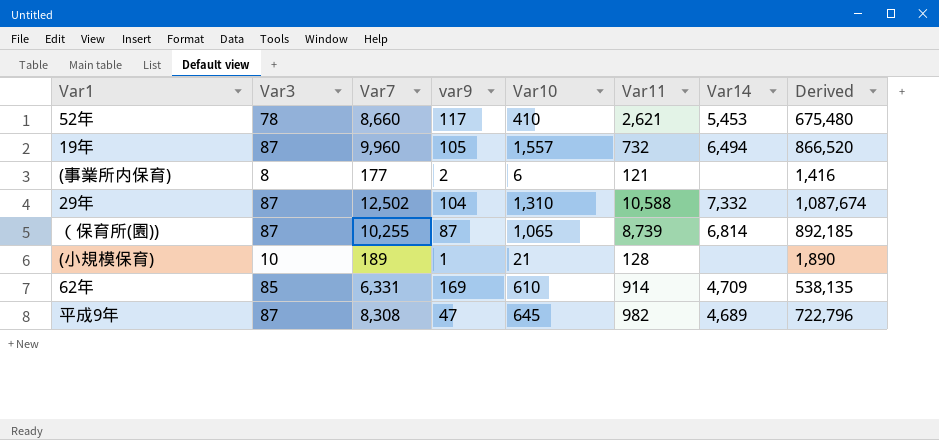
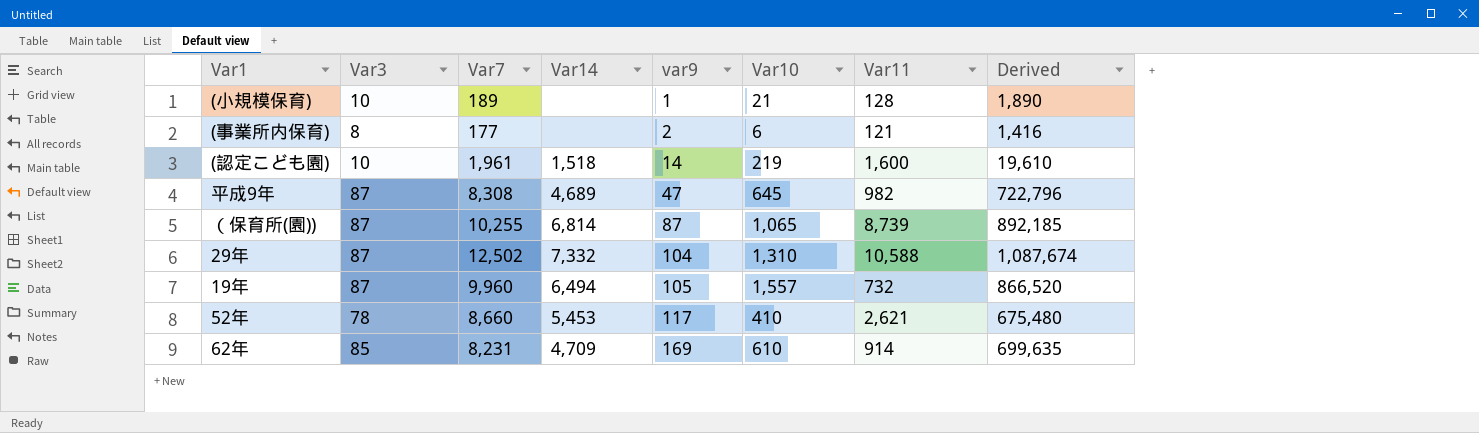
row order: none -> var9 ascending
column Var14 | position: 7 -> 4
row (認定こども園): none -> 10 | 1,961 | 1,518 | 14 | 219 | 1,600 | 19,610
62年 | Var7: 6,331 -> 8,231
62年 | Derived: 538,135 -> 699,635

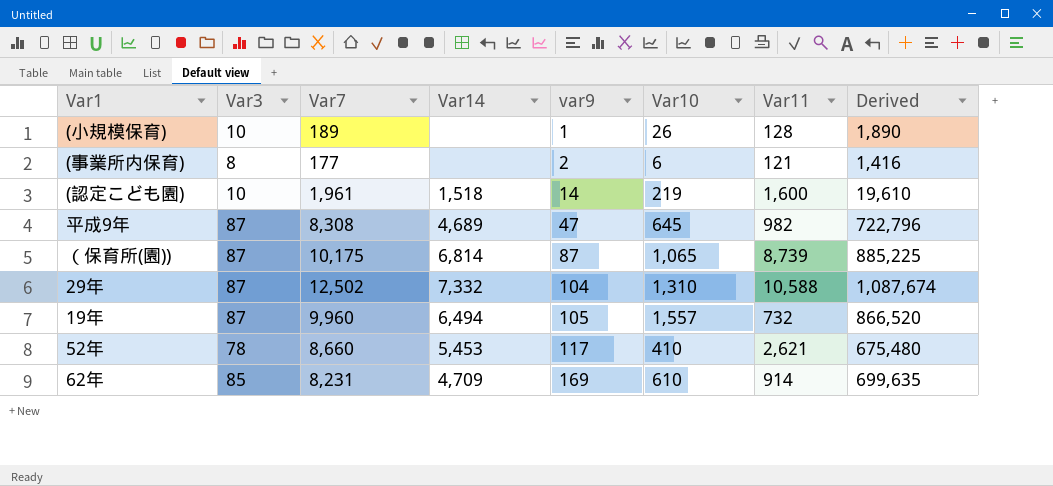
(小規模保育) | Var10: 21 -> 26
（保育所(園)) | Var7: 10,255 -> 10,175
（保育所(園)) | Derived: 892,185 -> 885,225

